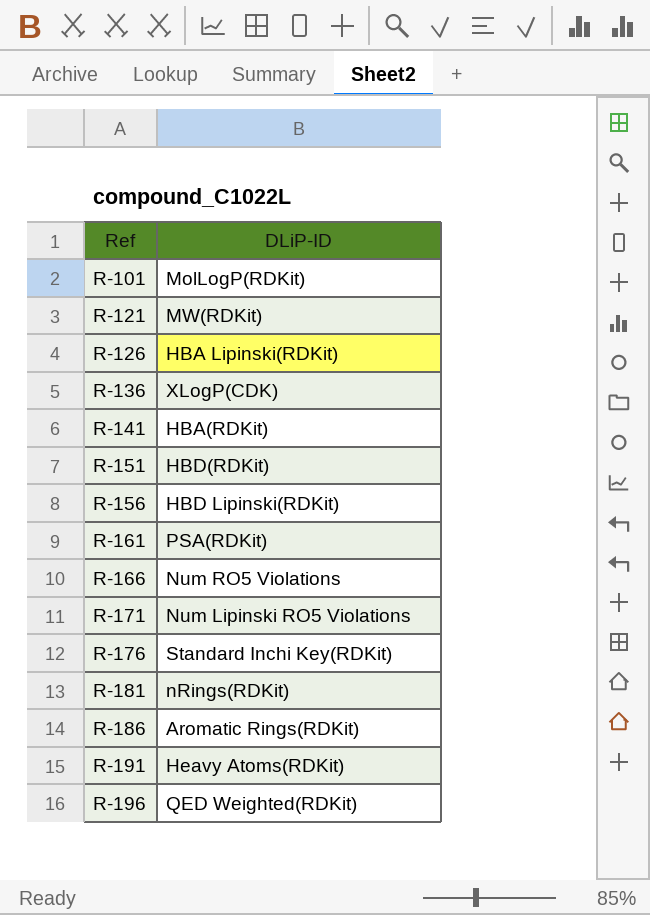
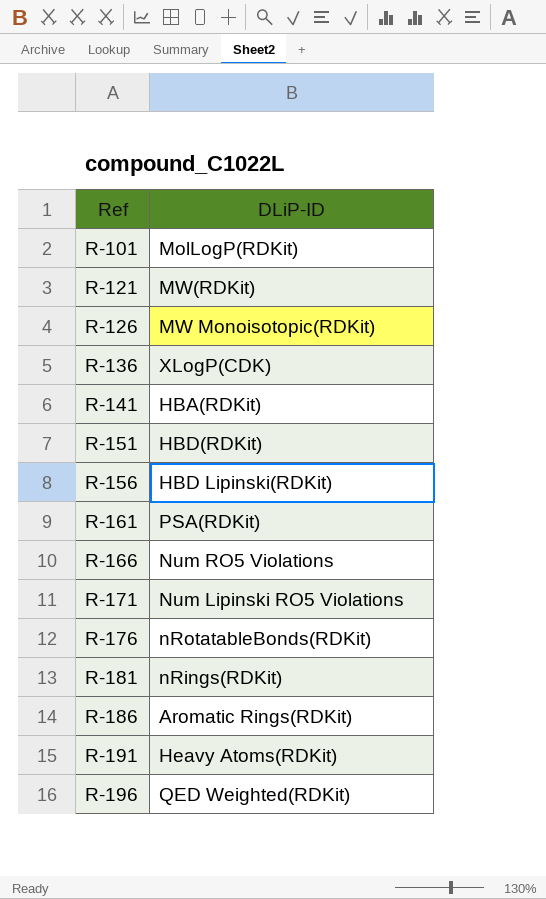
R-126 | DLiP-ID: HBA Lipinski(RDKit) -> MW Monoisotopic(RDKit)
R-176 | DLiP-ID: Standard Inchi Key(RDKit) -> nRotatableBonds(RDKit)

